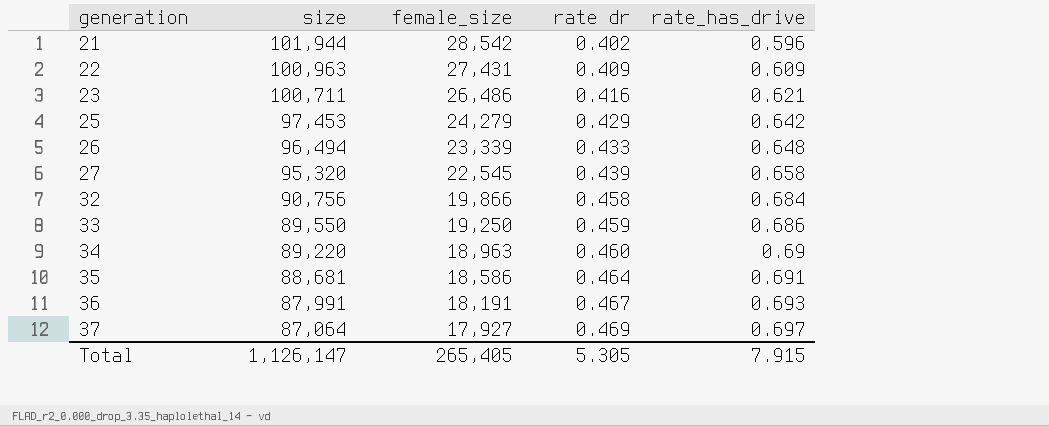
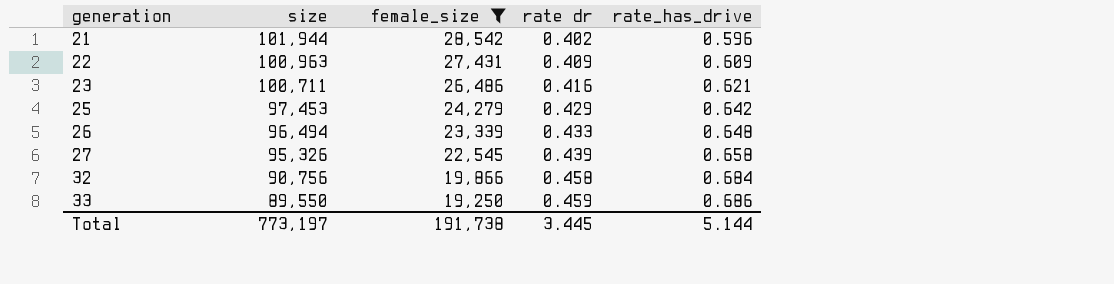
filter: none -> female_size >= 19,250
27 | size: 95,320 -> 95,326
Total | size: 1,126,147 -> 773,197
Total | female_size: 265,405 -> 191,738
Total | rate dr: 5.305 -> 3.445
Total | rate_has_drive: 7.915 -> 5.144

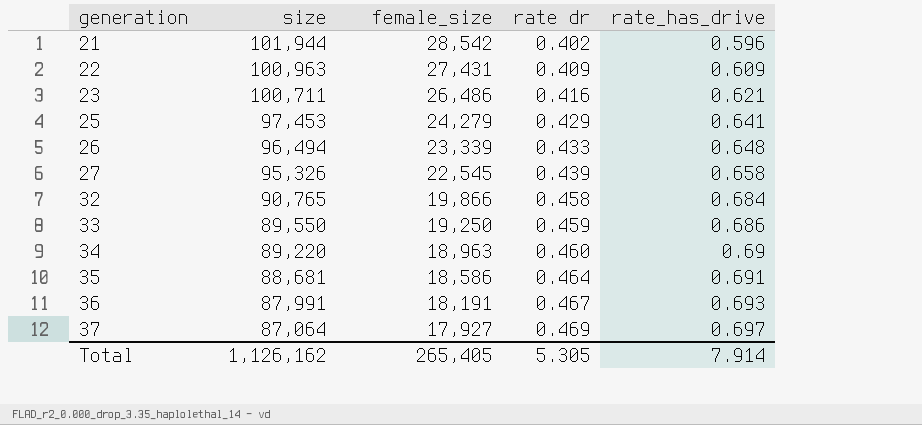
filter: female_size >= 19,250 -> none
25 | rate_has_drive: 0.642 -> 0.641
32 | size: 90,756 -> 90,765
Total | size: 773,197 -> 1,126,162
Total | female_size: 191,738 -> 265,405
Total | rate dr: 3.445 -> 5.305
Total | rate_has_drive: 5.144 -> 7.914

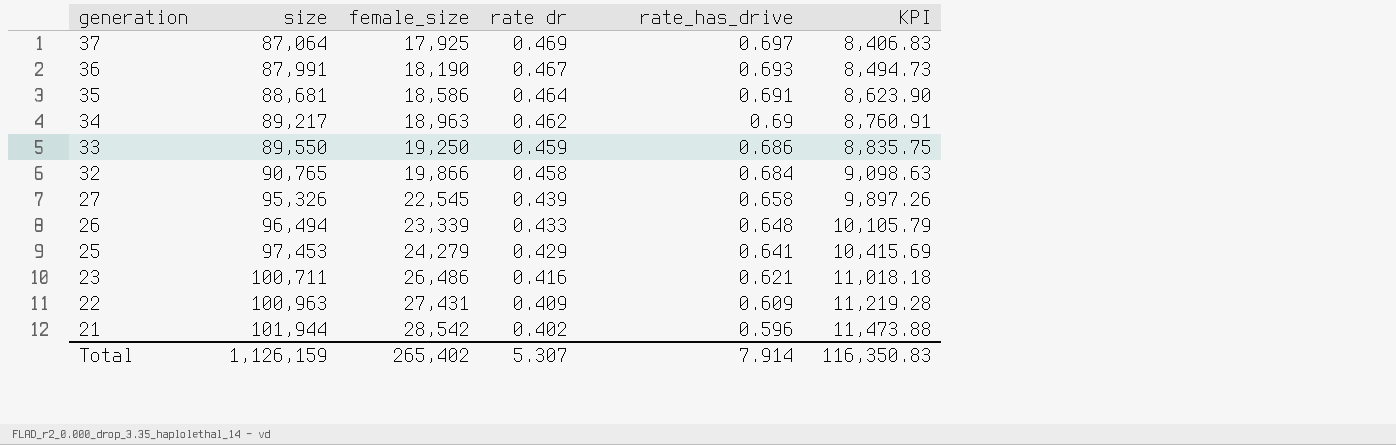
row order: generation ascending -> generation descending
column KPI | formula: none -> [female_size] * [rate dr]
37 | female_size: 17,927 -> 17,925
36 | female_size: 18,191 -> 18,190
34 | size: 89,220 -> 89,217
34 | rate dr: 0.460 -> 0.462
Total | size: 1,126,162 -> 1,126,159
Total | female_size: 265,405 -> 265,402
Total | rate dr: 5.305 -> 5.307

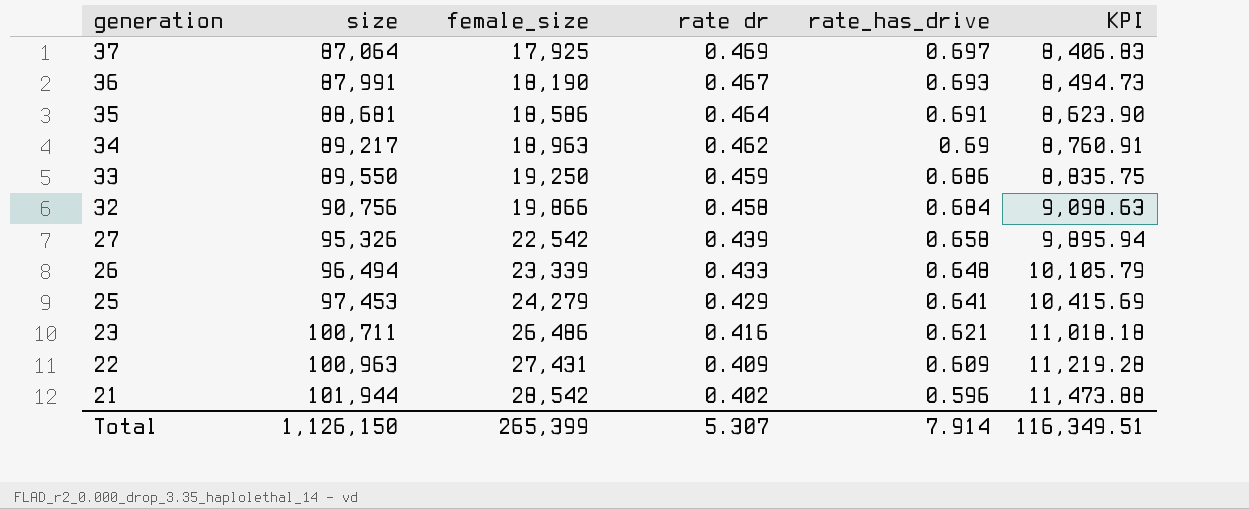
32 | size: 90,765 -> 90,756
27 | female_size: 22,545 -> 22,542
27 | KPI: 9,897.26 -> 9,895.94
Total | size: 1,126,159 -> 1,126,150
Total | female_size: 265,402 -> 265,399
Total | KPI: 116,350.83 -> 116,349.51

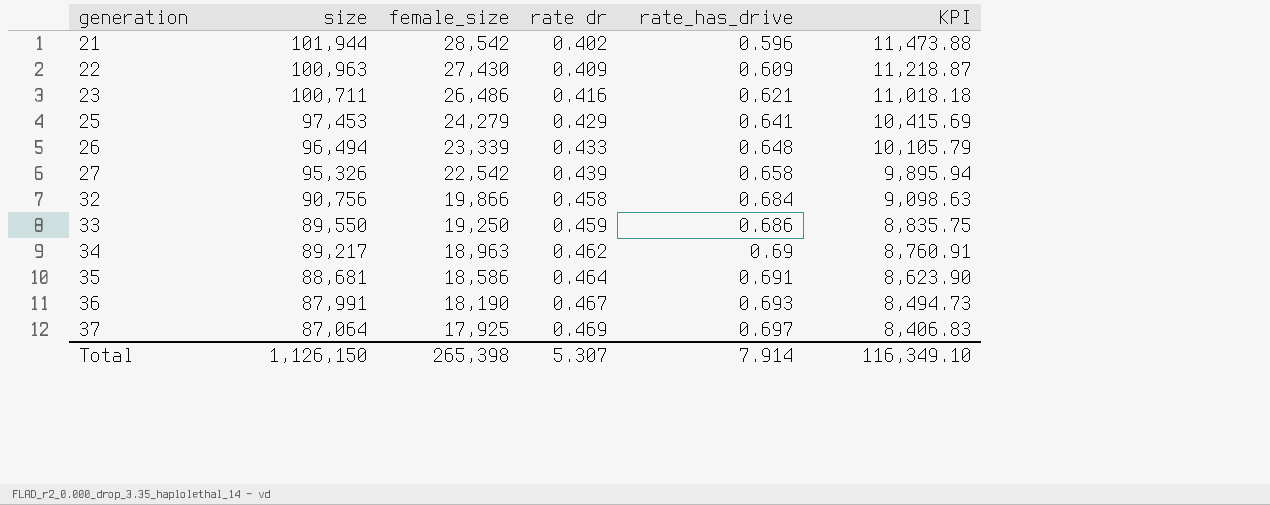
row order: generation descending -> generation ascending
22 | female_size: 27,431 -> 27,430
22 | KPI: 11,219.28 -> 11,218.87
Total | female_size: 265,399 -> 265,398
Total | KPI: 116,349.51 -> 116,349.10

